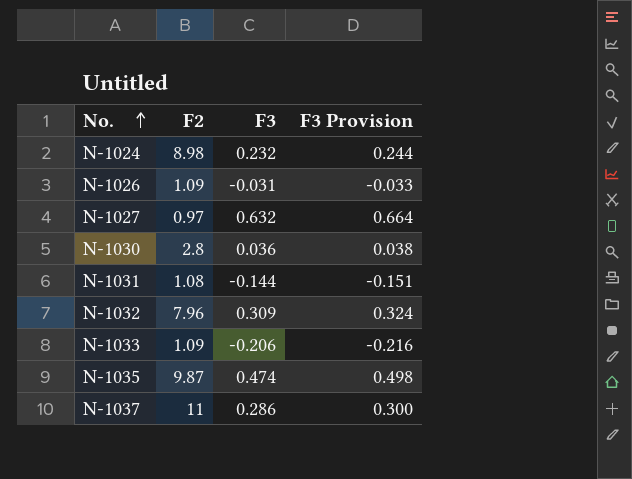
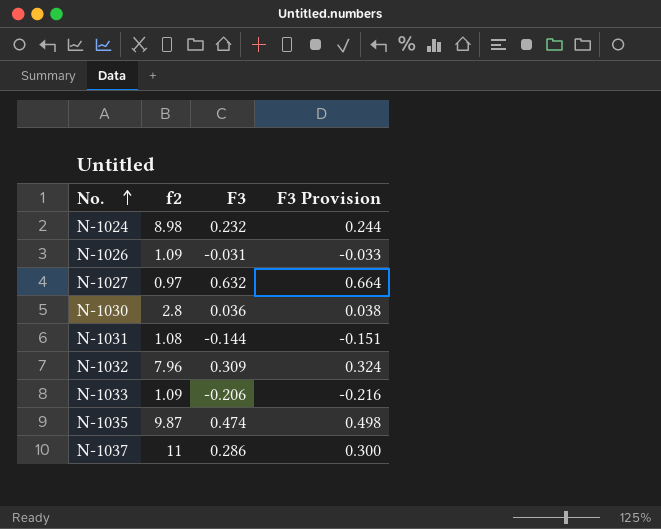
column name: F2 -> f2

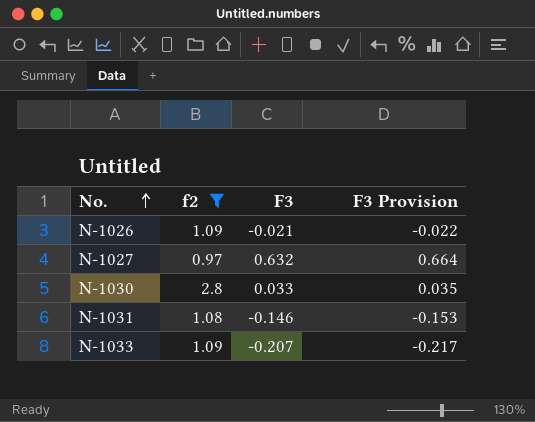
filter: none -> f2 <= 2.8
N-1026 | F3: -0.031 -> -0.021
N-1026 | F3 Provision: -0.033 -> -0.022
N-1030 | F3: 0.036 -> 0.033
N-1030 | F3 Provision: 0.038 -> 0.035
N-1031 | F3: -0.144 -> -0.146
N-1031 | F3 Provision: -0.151 -> -0.153
N-1033 | F3: -0.206 -> -0.207
N-1033 | F3 Provision: -0.216 -> -0.217

